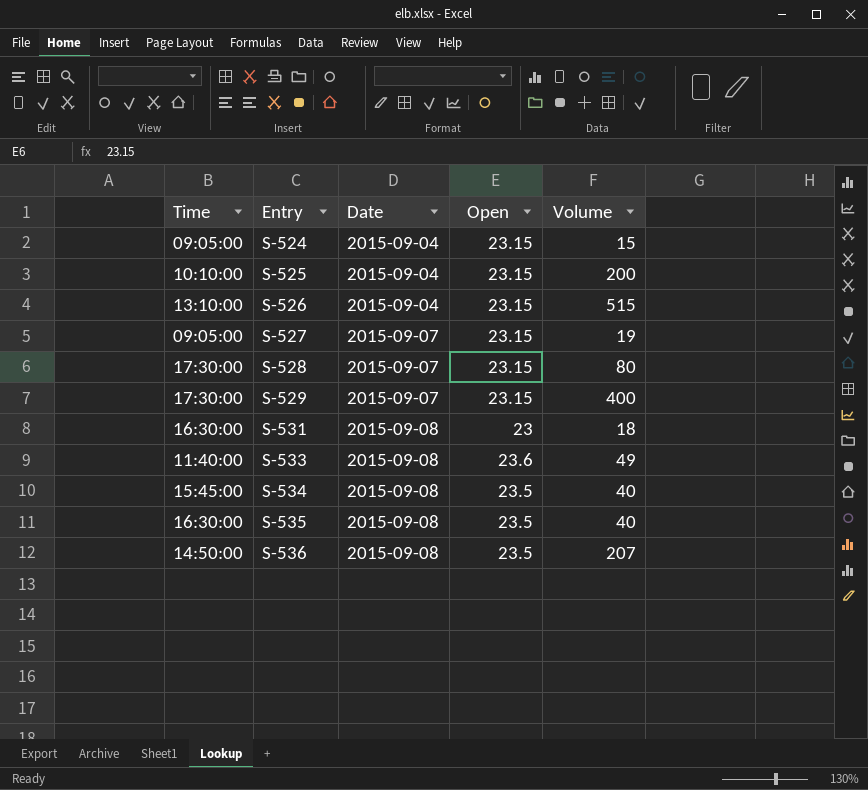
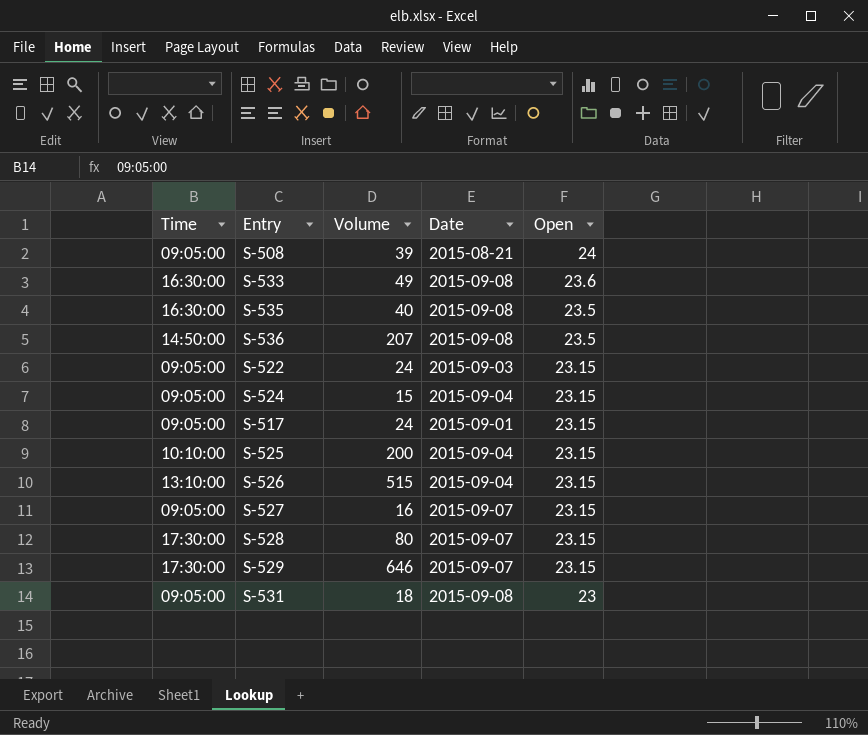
row order: Entry ascending -> Open descending
column Volume | position: 5 -> 3
row S-534: 15:45:00 | 2015-09-08 | 23.5 | 40 -> none
row S-508: none -> 09:05:00 | 39 | 2015-08-21 | 24
S-533 | Time: 11:40:00 -> 16:30:00
row S-522: none -> 09:05:00 | 24 | 2015-09-03 | 23.15
row S-517: none -> 09:05:00 | 24 | 2015-09-01 | 23.15
S-527 | Volume: 19 -> 16
S-529 | Volume: 400 -> 646
S-531 | Time: 16:30:00 -> 09:05:00

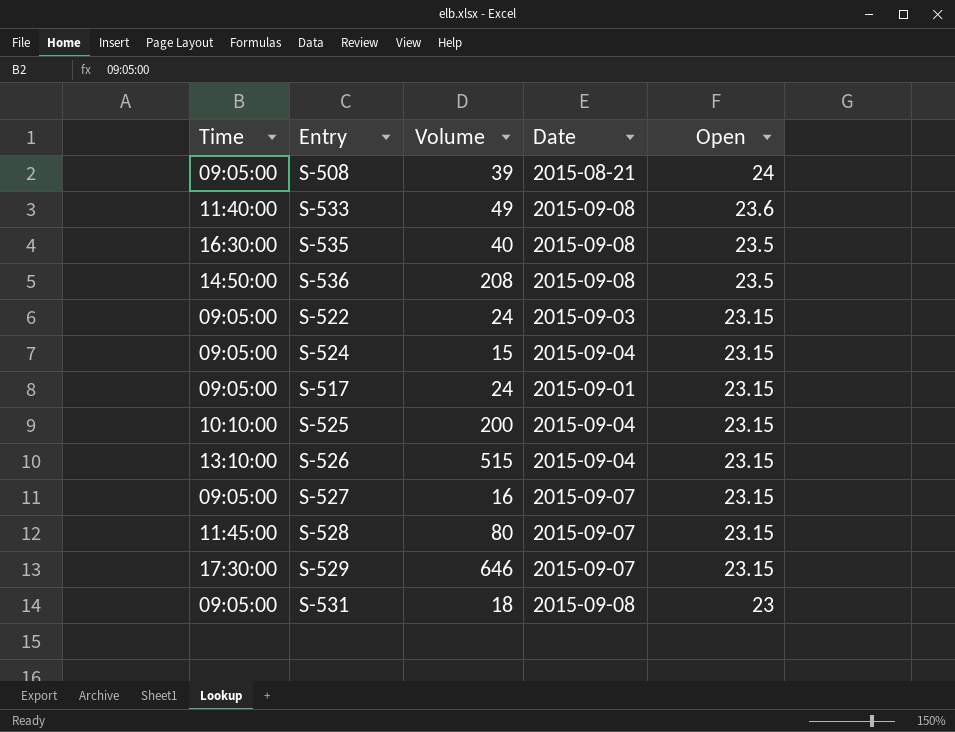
S-533 | Time: 16:30:00 -> 11:40:00
S-536 | Volume: 207 -> 208
S-528 | Time: 17:30:00 -> 11:45:00

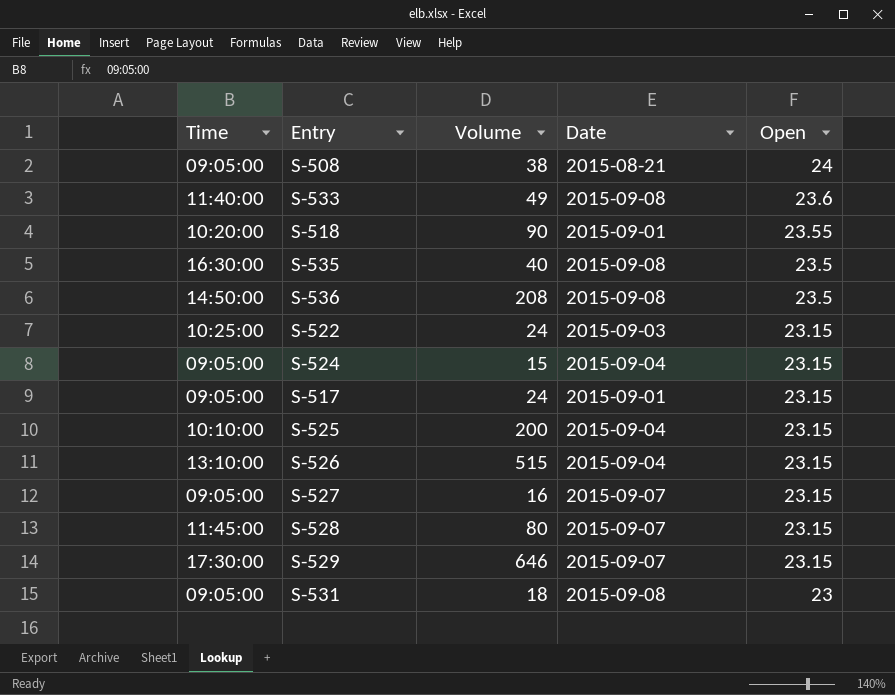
S-508 | Volume: 39 -> 38
row S-518: none -> 10:20:00 | 90 | 2015-09-01 | 23.55
S-522 | Time: 09:05:00 -> 10:25:00

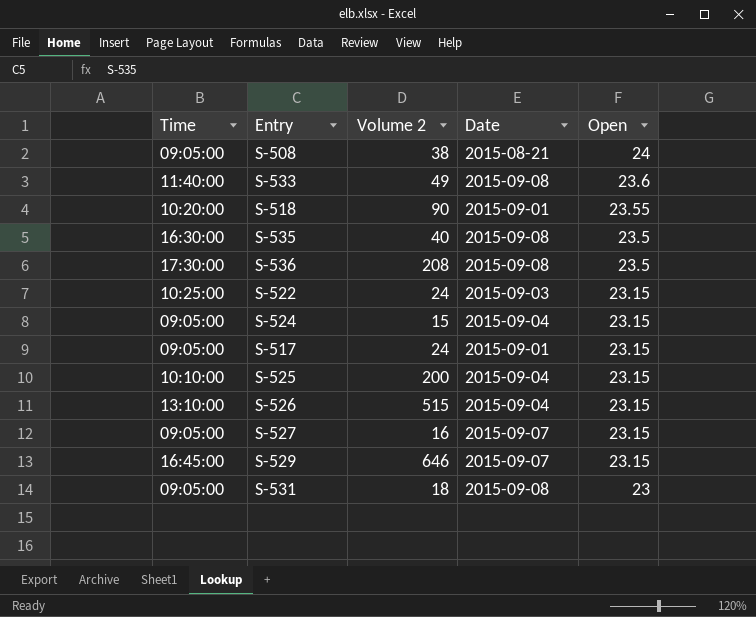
column name: Volume -> Volume 2
row S-528: 11:45:00 | 80 | 2015-09-07 | 23.15 -> none
S-536 | Time: 14:50:00 -> 17:30:00
S-529 | Time: 17:30:00 -> 16:45:00

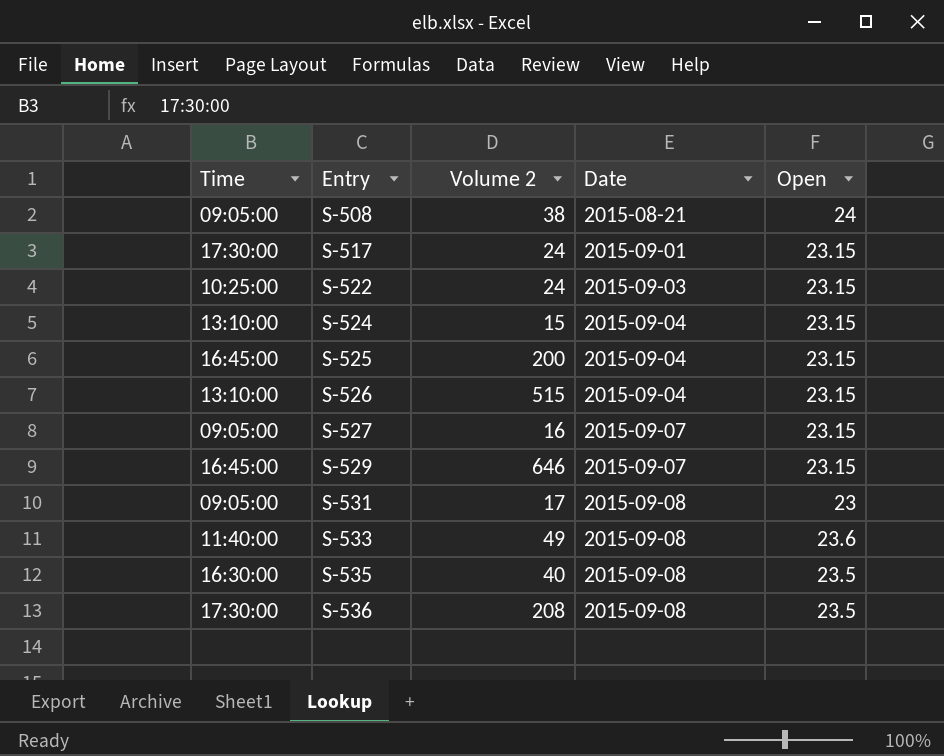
row order: Open descending -> Entry ascending
row S-518: 10:20:00 | 90 | 2015-09-01 | 23.55 -> none
S-517 | Time: 09:05:00 -> 17:30:00
S-524 | Time: 09:05:00 -> 13:10:00
S-525 | Time: 10:10:00 -> 16:45:00
S-531 | Volume 2: 18 -> 17

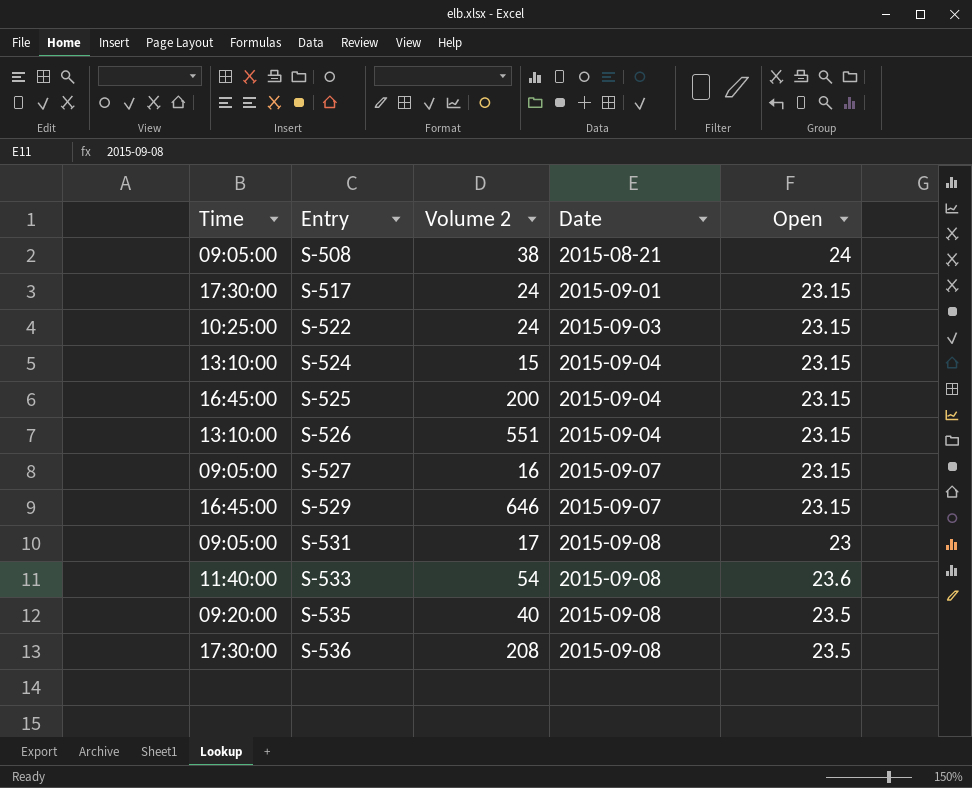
S-526 | Volume 2: 515 -> 551
S-533 | Volume 2: 49 -> 54
S-535 | Time: 16:30:00 -> 09:20:00

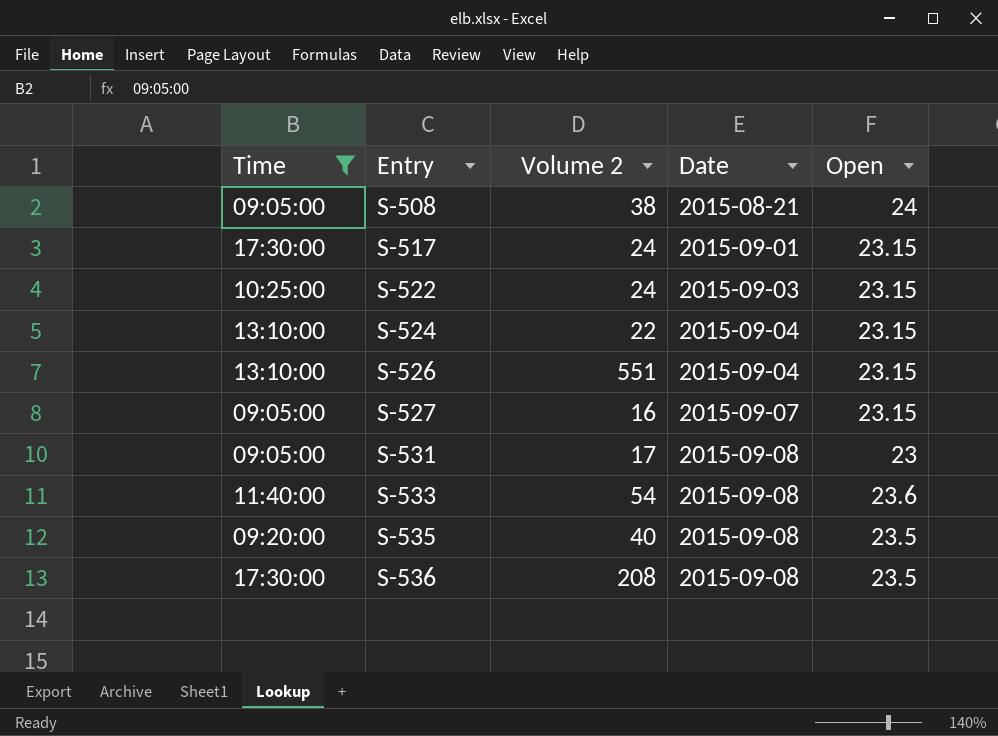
filter: none -> Time != 16:45:00
S-524 | Volume 2: 15 -> 22

